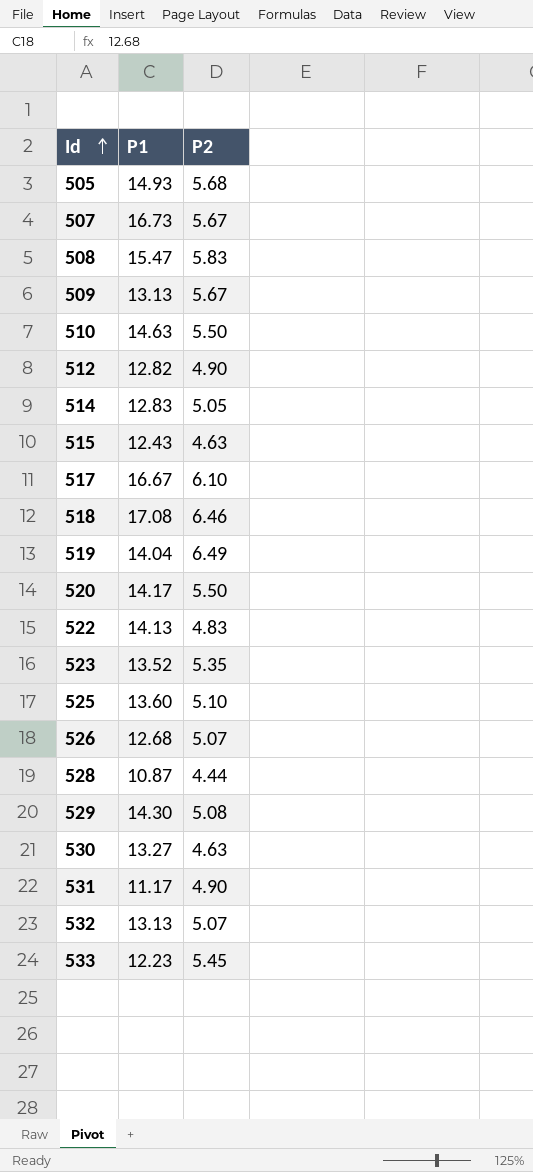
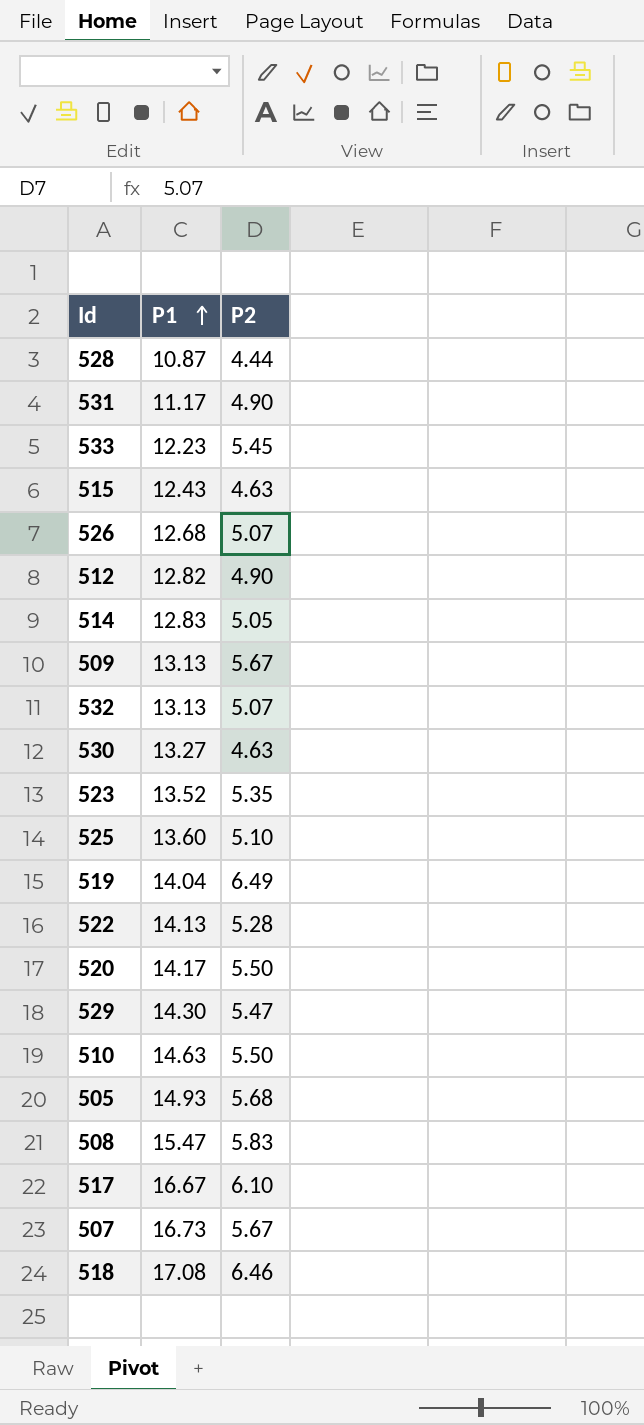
row order: Id ascending -> P1 ascending
522 | P2: 4.83 -> 5.28
529 | P2: 5.08 -> 5.47

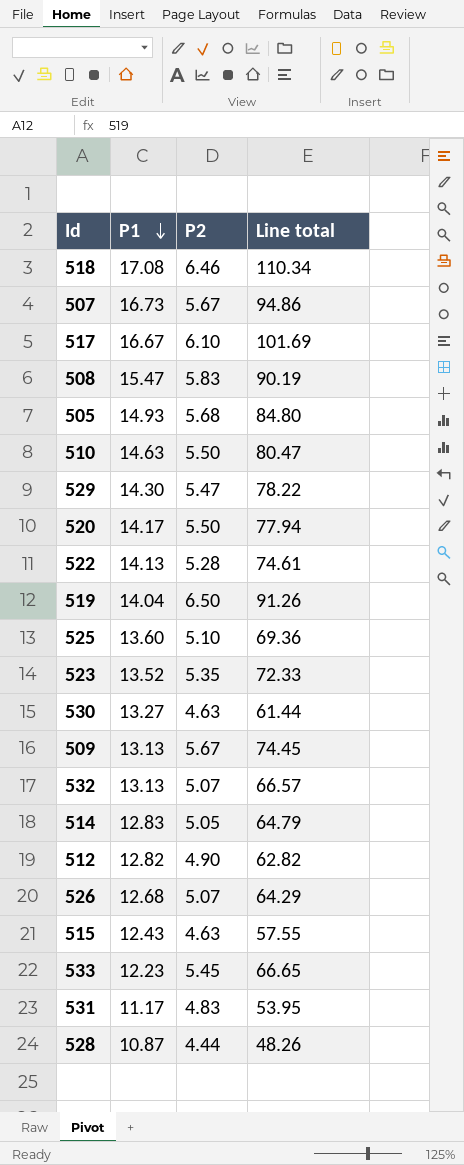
row order: P1 ascending -> P1 descending
column Line total | formula: none -> [P1] * [P2]
519 | P2: 6.49 -> 6.50
531 | P2: 4.90 -> 4.83

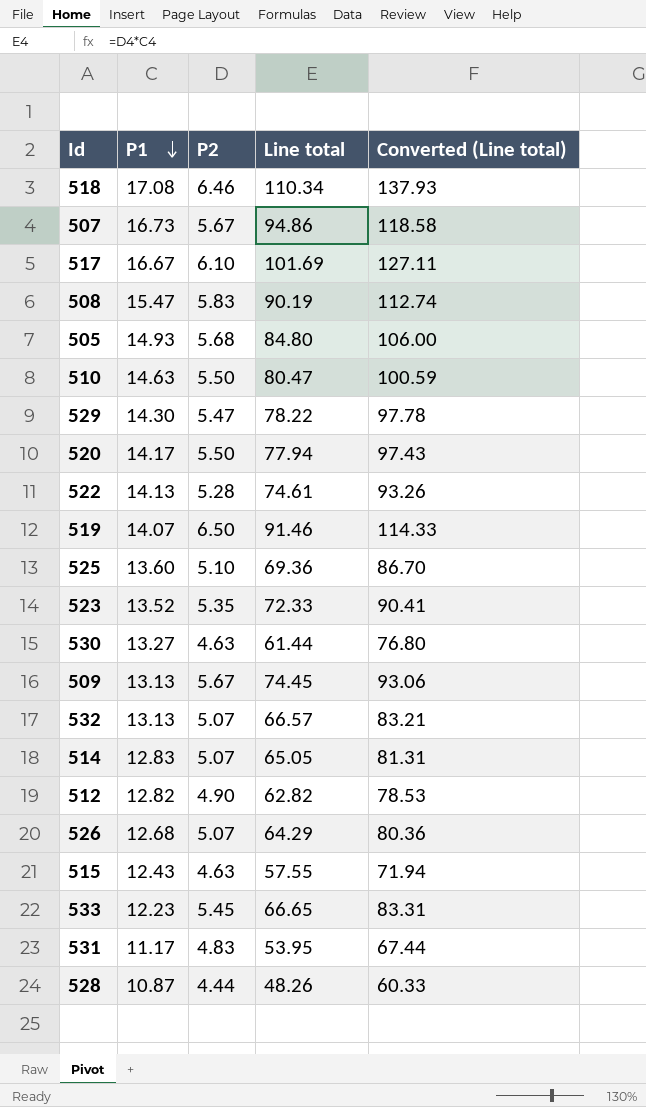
column Converted (Line total) | formula: none -> [Line total] * 1.25
519 | P1: 14.04 -> 14.07
519 | Line total: 91.26 -> 91.46
514 | P2: 5.05 -> 5.07
514 | Line total: 64.79 -> 65.05

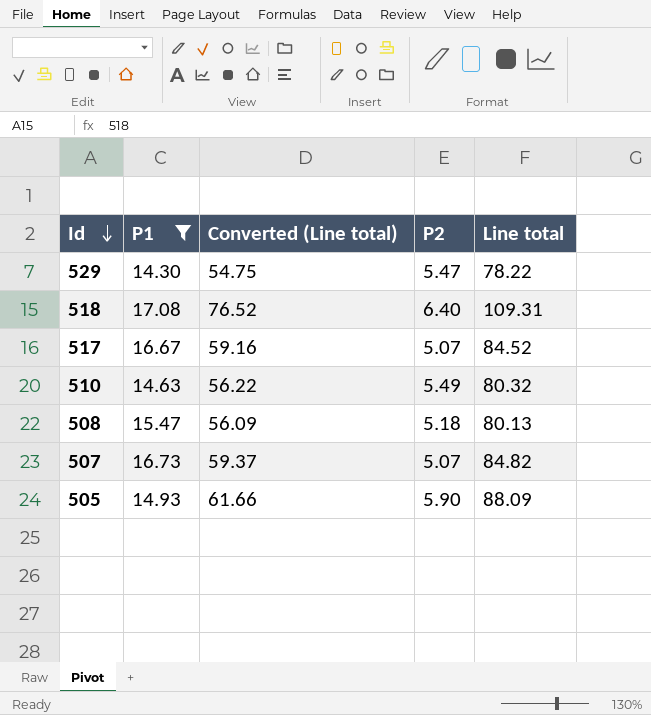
filter: none -> P1 >= 14.30
row order: P1 descending -> Id descending
column Converted (Line total) | formula: [Line total] * 1.25 -> [Line total] * 0.7
column Converted (Line total) | position: 5 -> 3
518 | P2: 6.46 -> 6.40
518 | Line total: 110.34 -> 109.31
517 | P2: 6.10 -> 5.07
517 | Line total: 101.69 -> 84.52
510 | P2: 5.50 -> 5.49
510 | Line total: 80.47 -> 80.32
508 | P2: 5.83 -> 5.18
508 | Line total: 90.19 -> 80.13
507 | P2: 5.67 -> 5.07
507 | Line total: 94.86 -> 84.82
505 | P2: 5.68 -> 5.90
505 | Line total: 84.80 -> 88.09

